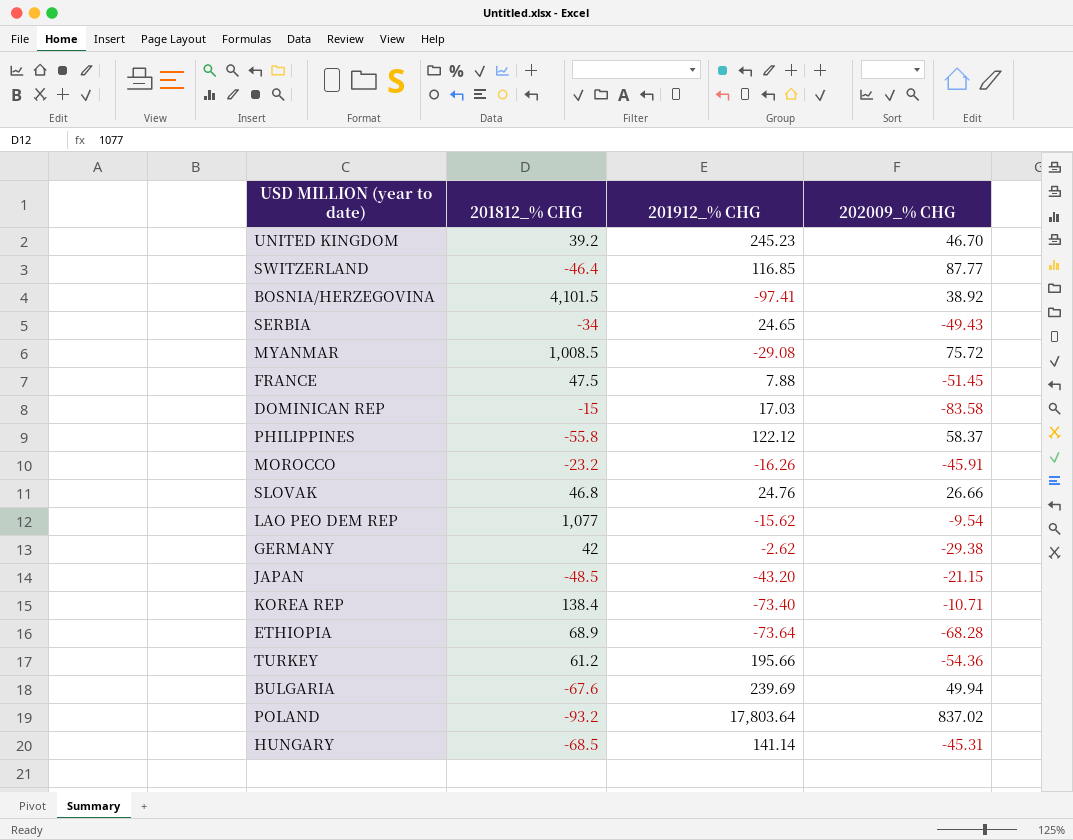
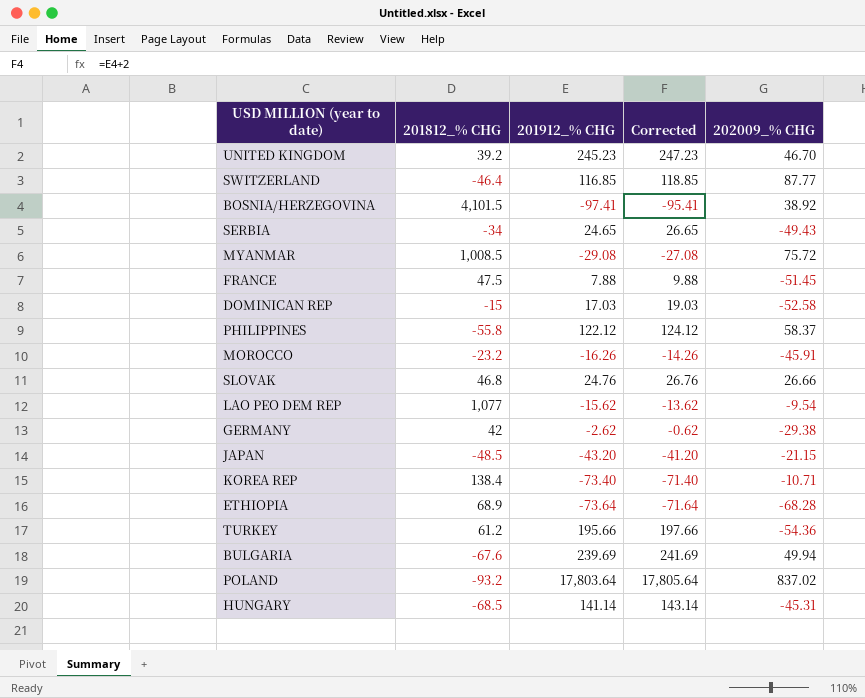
column Corrected | formula: none -> [201912_% CHG] + 2
DOMINICAN REP | 202009_% CHG: -83.58 -> -52.58

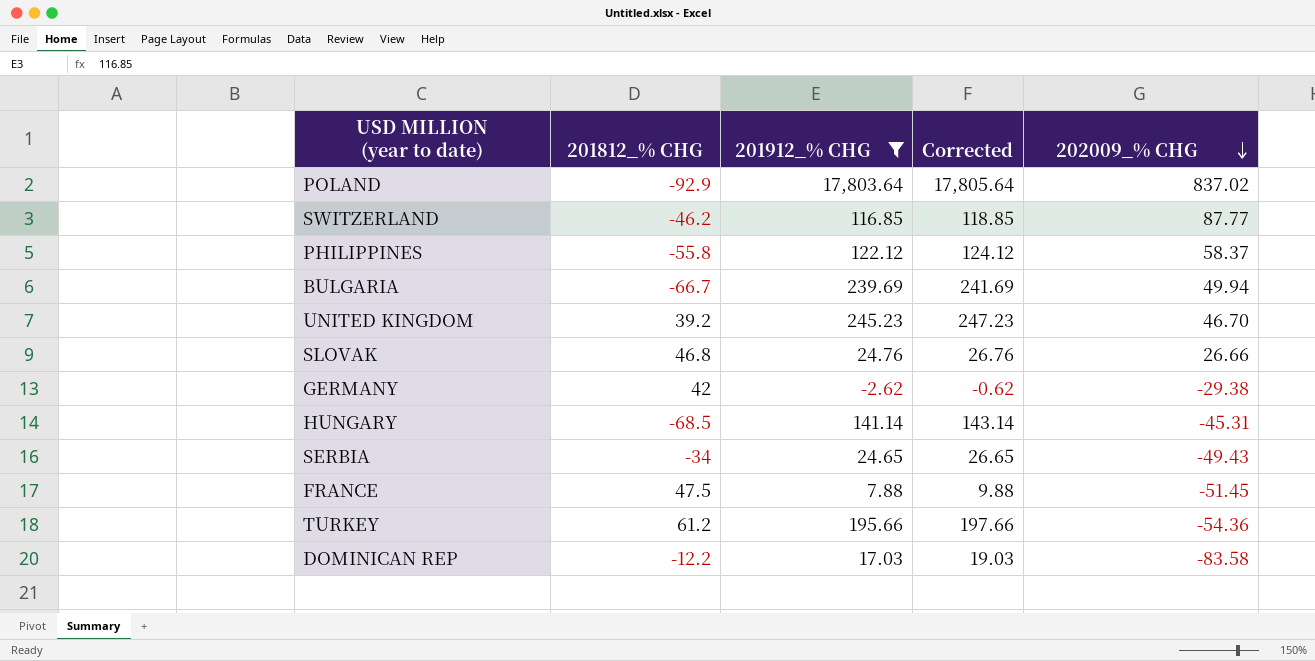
filter: none -> 201912_% CHG >= -2.62
row order: none -> 202009_% CHG descending
POLAND | 201812_% CHG: -93.2 -> -92.9
SWITZERLAND | 201812_% CHG: -46.4 -> -46.2
BULGARIA | 201812_% CHG: -67.6 -> -66.7
DOMINICAN REP | 201812_% CHG: -15 -> -12.2
DOMINICAN REP | 202009_% CHG: -52.58 -> -83.58

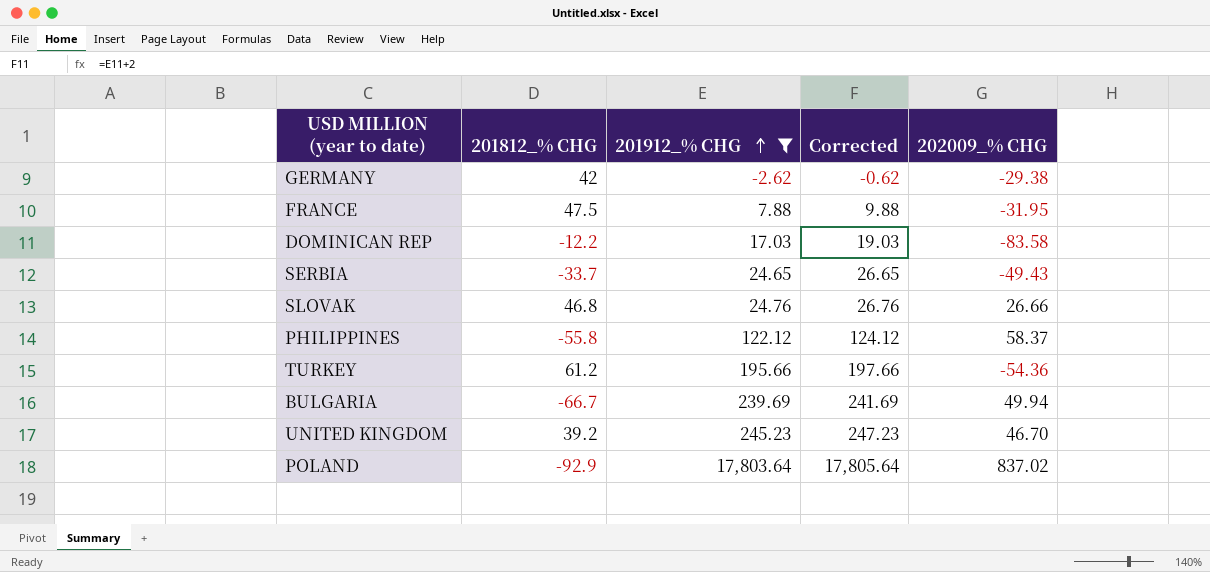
row order: 202009_% CHG descending -> 201912_% CHG ascending
row SWITZERLAND: -46.2 | 116.85 | 118.85 | 87.77 -> none
row HUNGARY: -68.5 | 141.14 | 143.14 | -45.31 -> none
FRANCE | 202009_% CHG: -51.45 -> -31.95
SERBIA | 201812_% CHG: -34 -> -33.7

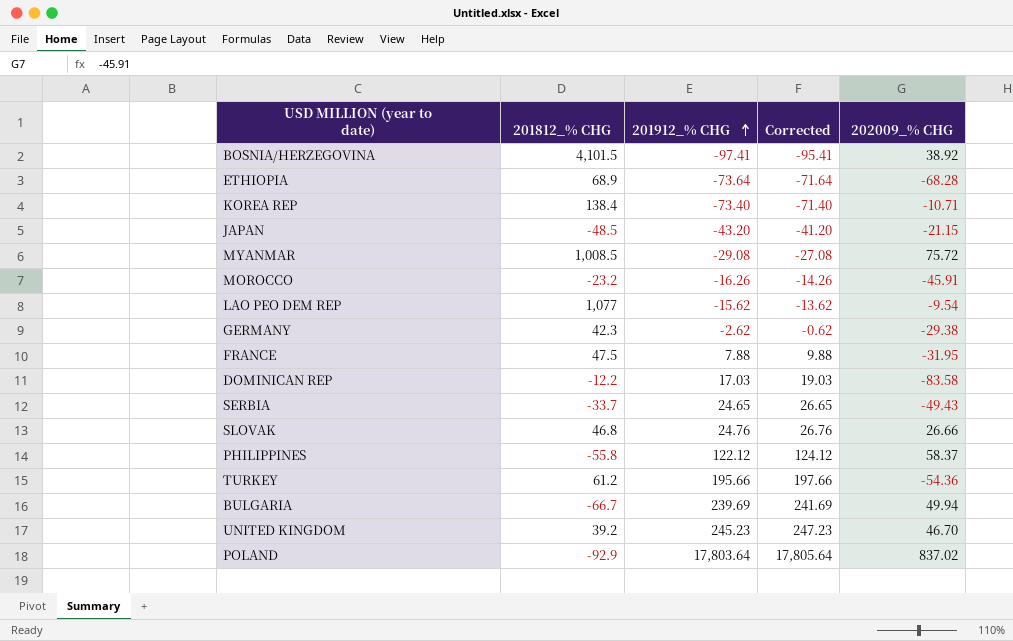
filter: 201912_% CHG >= -2.62 -> none
GERMANY | 201812_% CHG: 42 -> 42.3

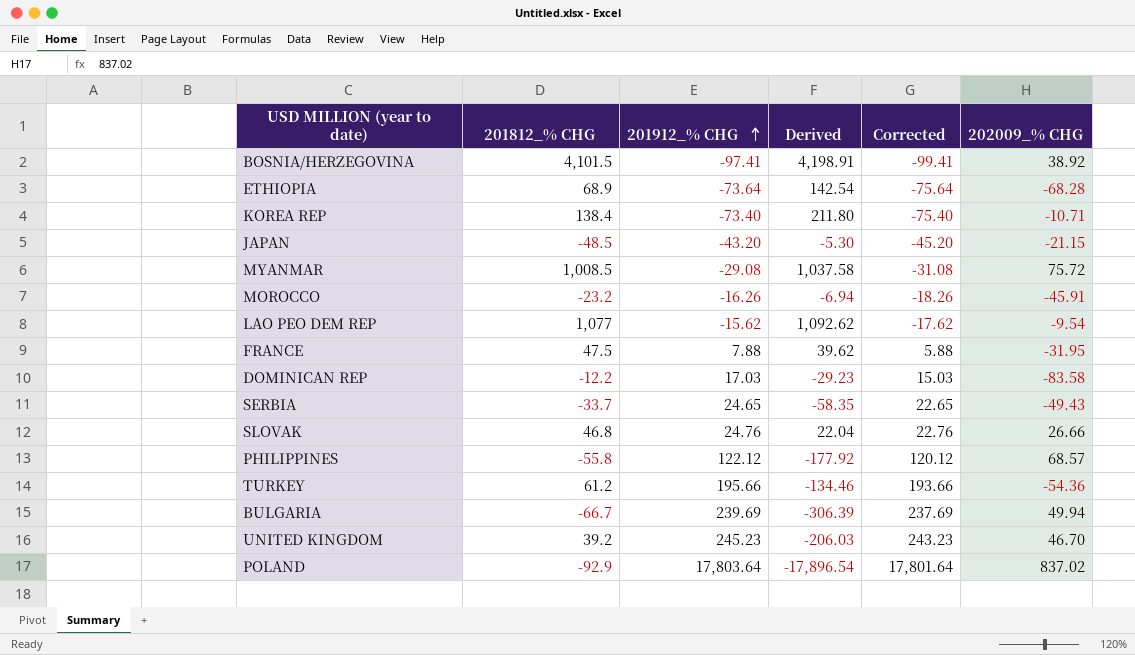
column Derived | formula: none -> [201812_% CHG] - [201912_% CHG]
column Corrected | formula: [201912_% CHG] + 2 -> [201912_% CHG] - 2
row GERMANY: 42.3 | -2.62 | -0.62 | -29.38 -> none
PHILIPPINES | 202009_% CHG: 58.37 -> 68.57

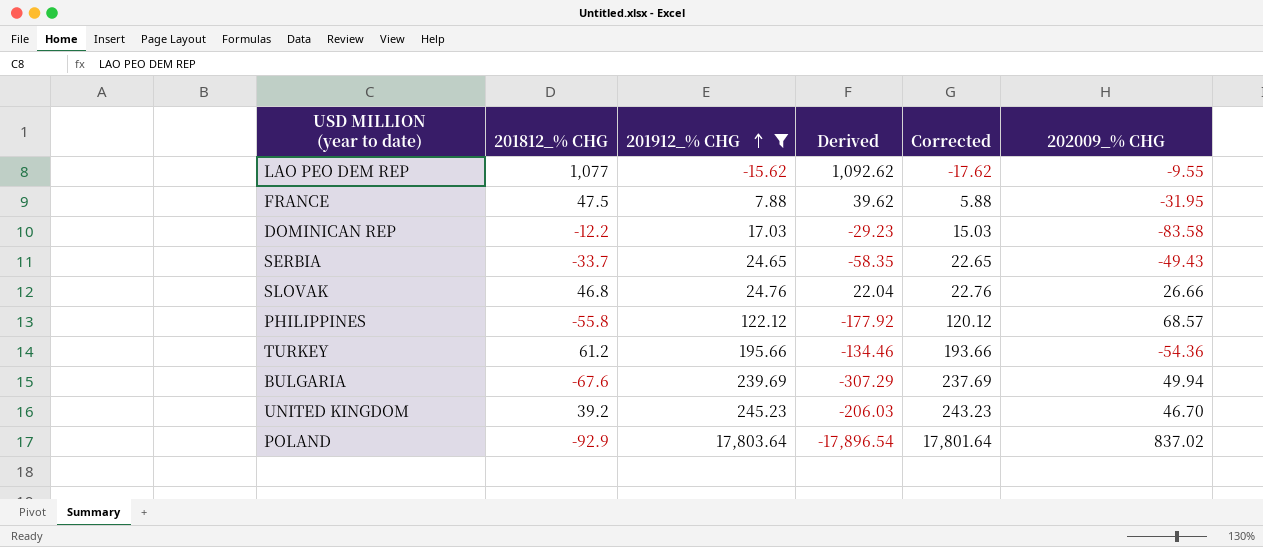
filter: none -> 201912_% CHG >= -15.62
LAO PEO DEM REP | 202009_% CHG: -9.54 -> -9.55
BULGARIA | 201812_% CHG: -66.7 -> -67.6
BULGARIA | Derived: -306.39 -> -307.29

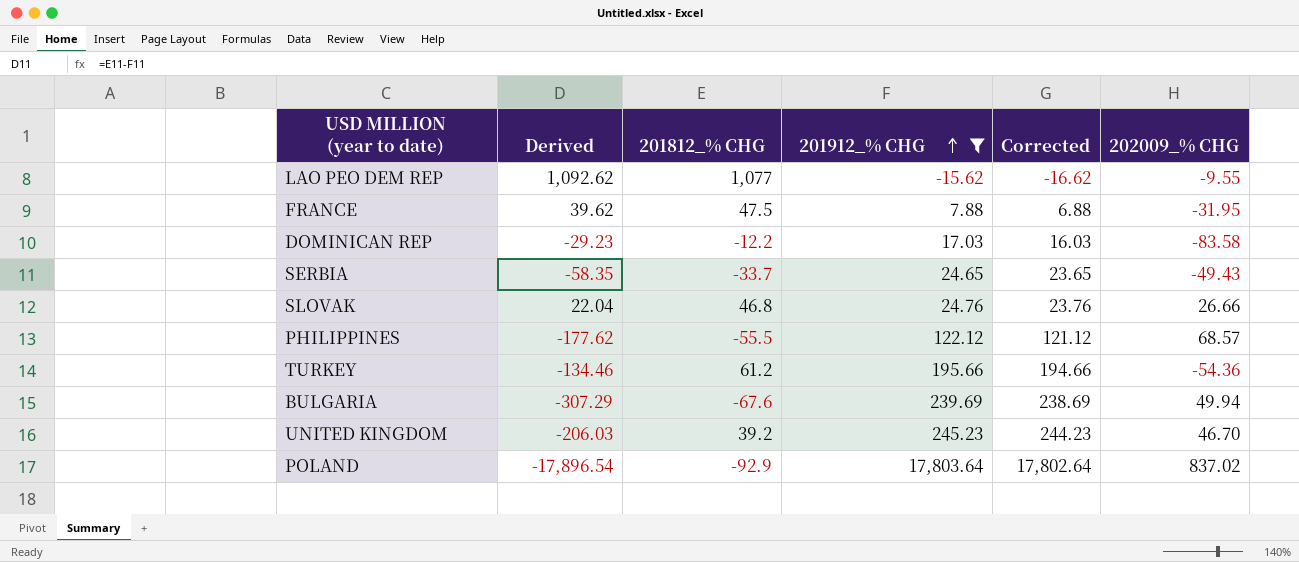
column Derived | position: 4 -> 2
column Corrected | formula: [201912_% CHG] - 2 -> [201912_% CHG] - 1
PHILIPPINES | Derived: -177.92 -> -177.62
PHILIPPINES | 201812_% CHG: -55.8 -> -55.5

